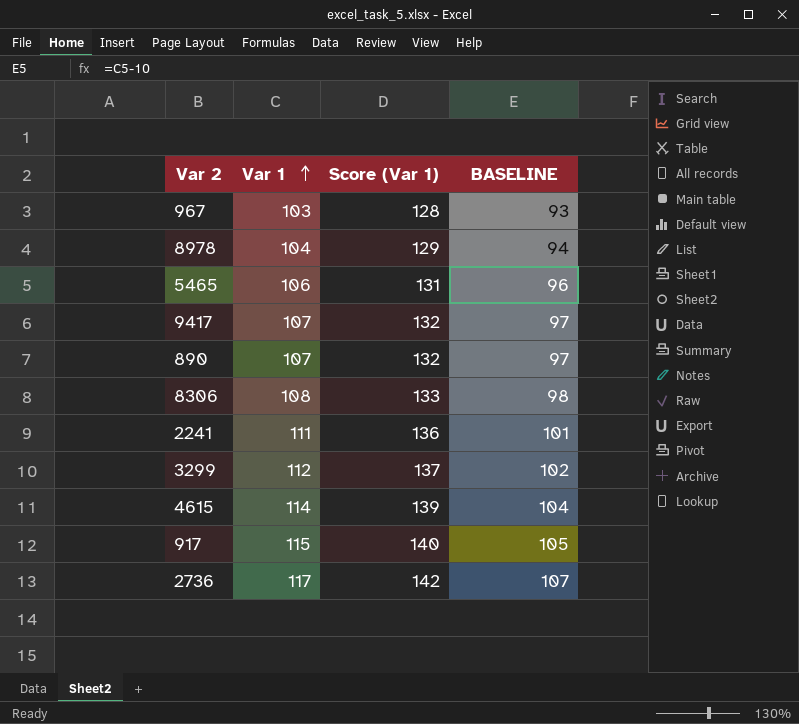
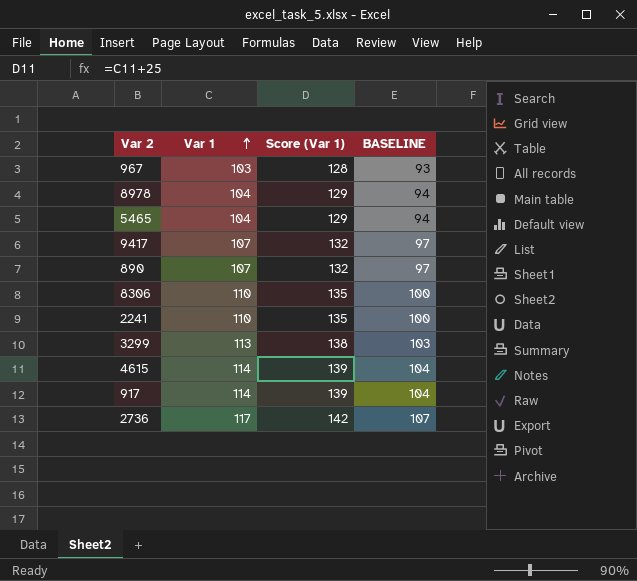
5465 | Var 1: 106 -> 104
5465 | Score (Var 1): 131 -> 129
5465 | BASELINE: 96 -> 94
8306 | Var 1: 108 -> 110
8306 | Score (Var 1): 133 -> 135
8306 | BASELINE: 98 -> 100
2241 | Var 1: 111 -> 110
2241 | Score (Var 1): 136 -> 135
2241 | BASELINE: 101 -> 100
3299 | Var 1: 112 -> 113
3299 | Score (Var 1): 137 -> 138
3299 | BASELINE: 102 -> 103
917 | Var 1: 115 -> 114
917 | Score (Var 1): 140 -> 139
917 | BASELINE: 105 -> 104

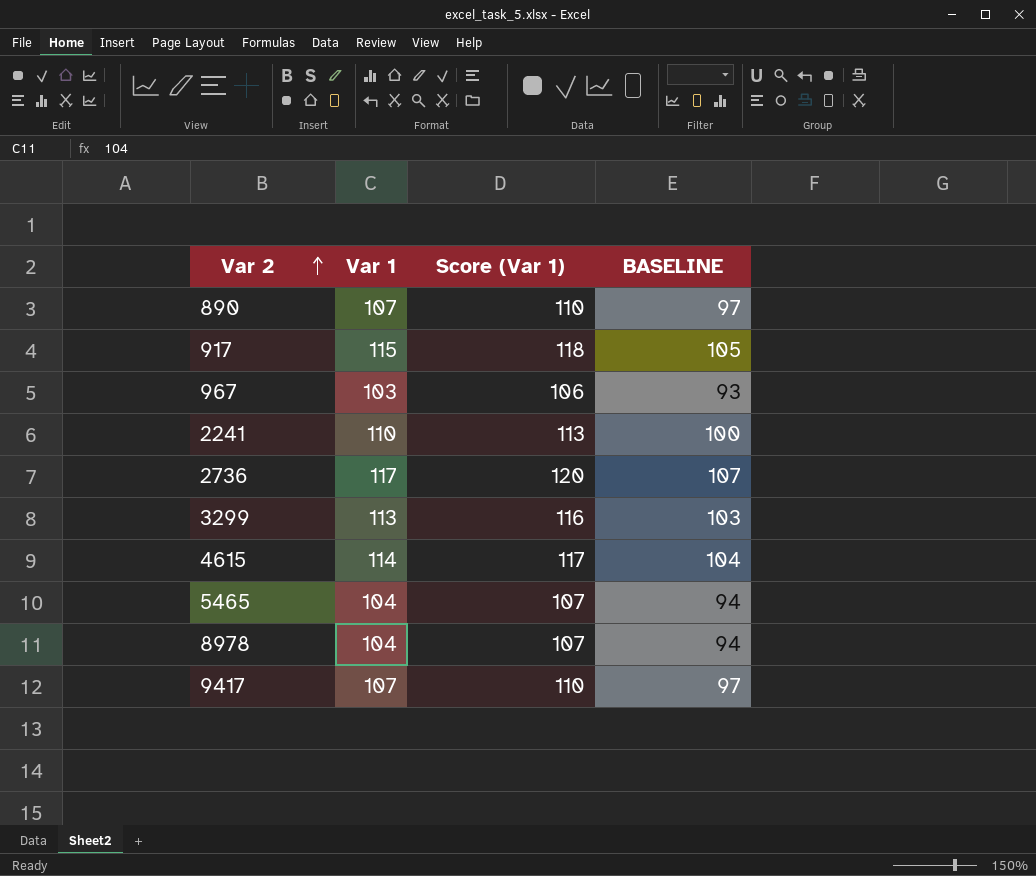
row order: Var 1 ascending -> Var 2 ascending
column Score (Var 1) | formula: [Var 1] + 25 -> [Var 1] + 3
row 8306: 110 | 135 | 100 -> none
917 | Var 1: 114 -> 115
917 | BASELINE: 104 -> 105

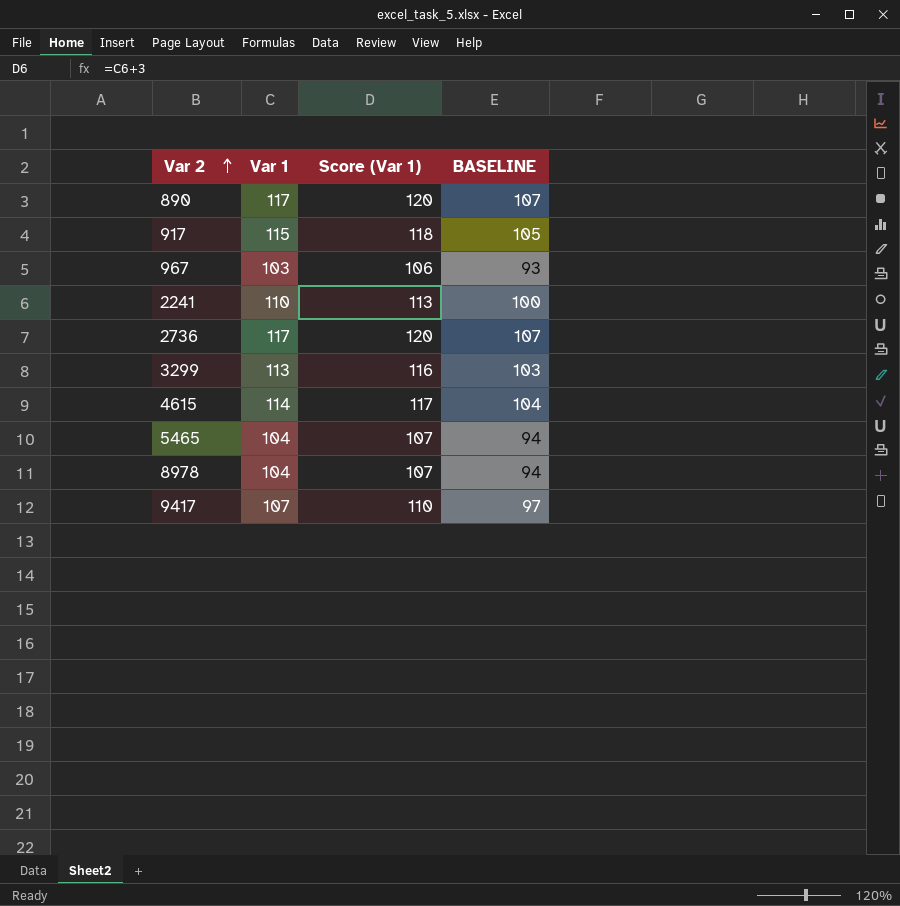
890 | Var 1: 107 -> 117
890 | Score (Var 1): 110 -> 120
890 | BASELINE: 97 -> 107

